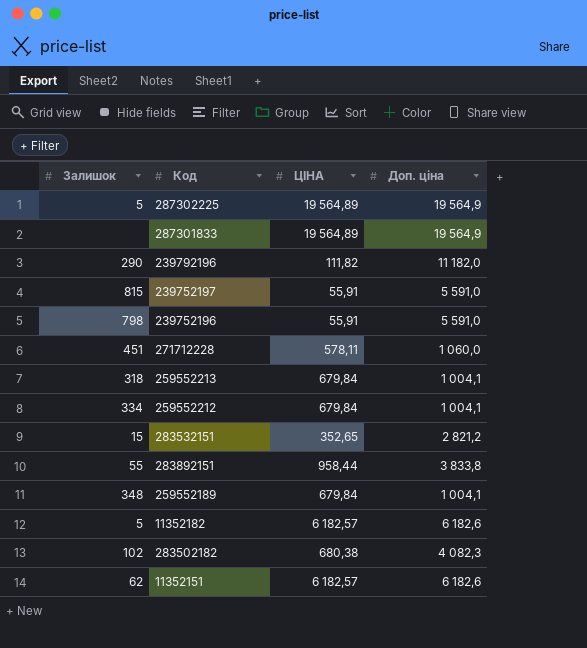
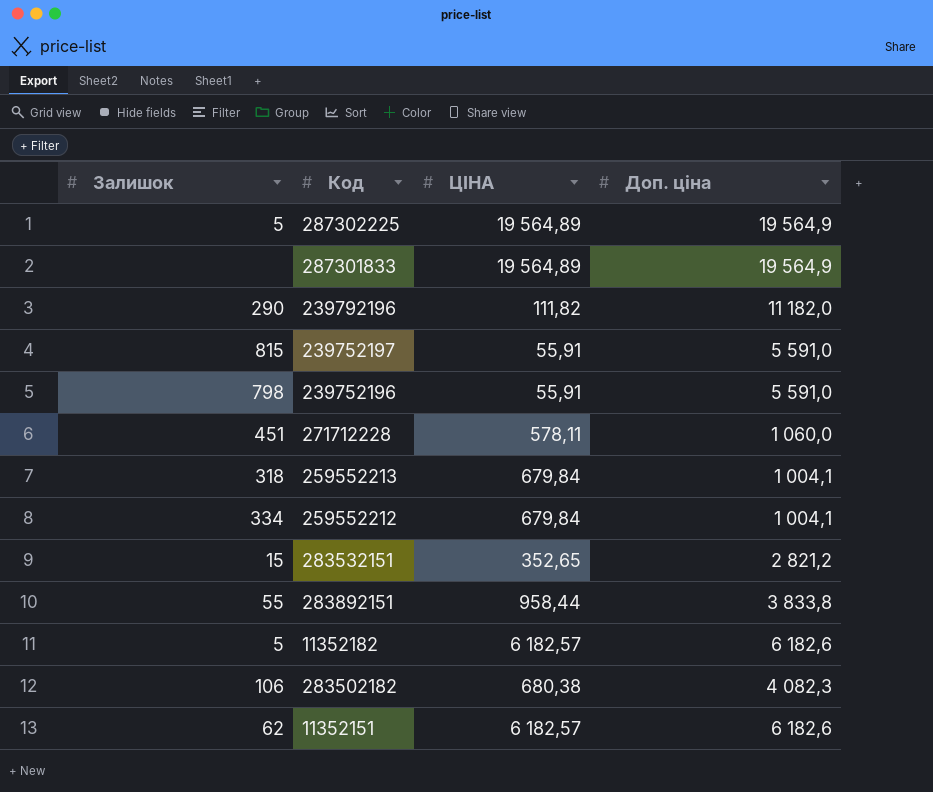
row 259552189: 348 | 679,84 | 1 004,1 -> none
283502182 | Залишок: 102 -> 106

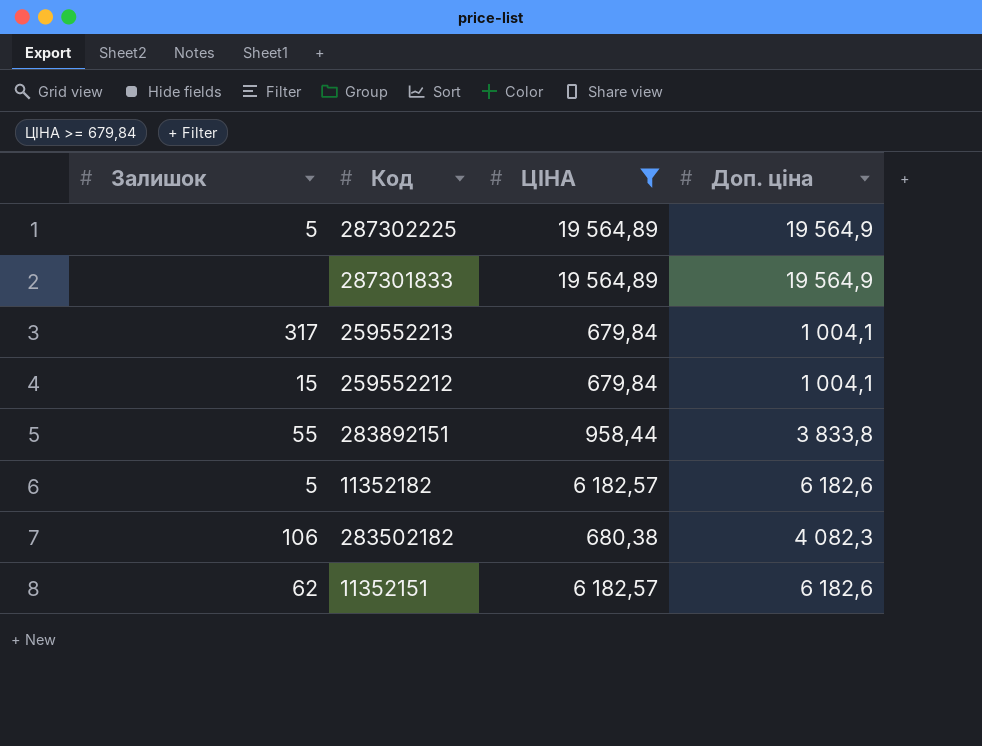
filter: none -> ЦІНА >= 679,84
259552213 | Залишок: 318 -> 317
259552212 | Залишок: 334 -> 15

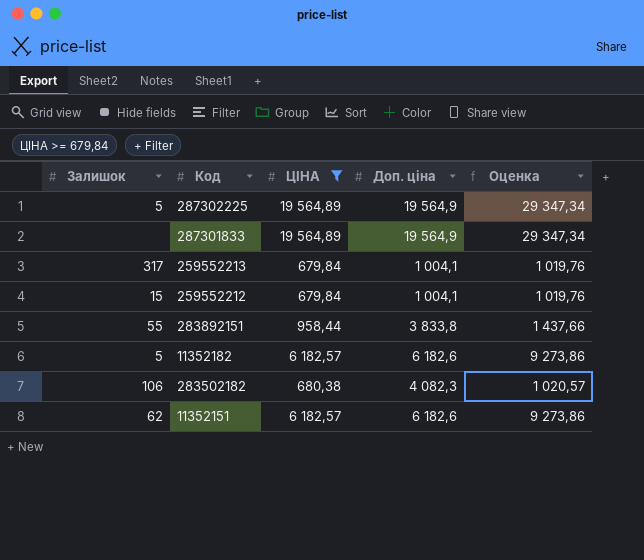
column Оценка | formula: none -> [ЦІНА] * 1,5

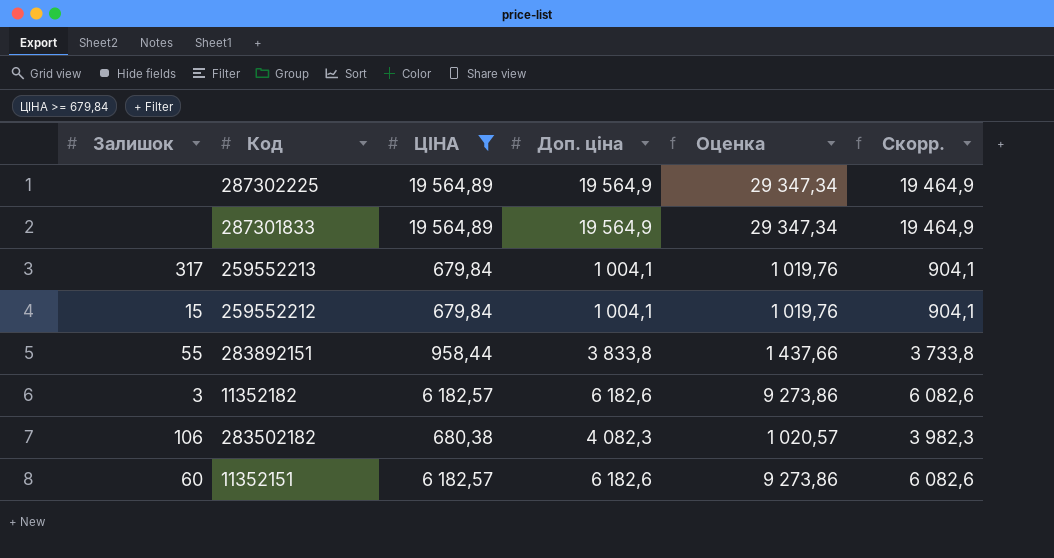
column Скорр. | formula: none -> [Доп. ціна] - 100
287302225 | Залишок: 5 -> none
11352182 | Залишок: 5 -> 3
11352151 | Залишок: 62 -> 60

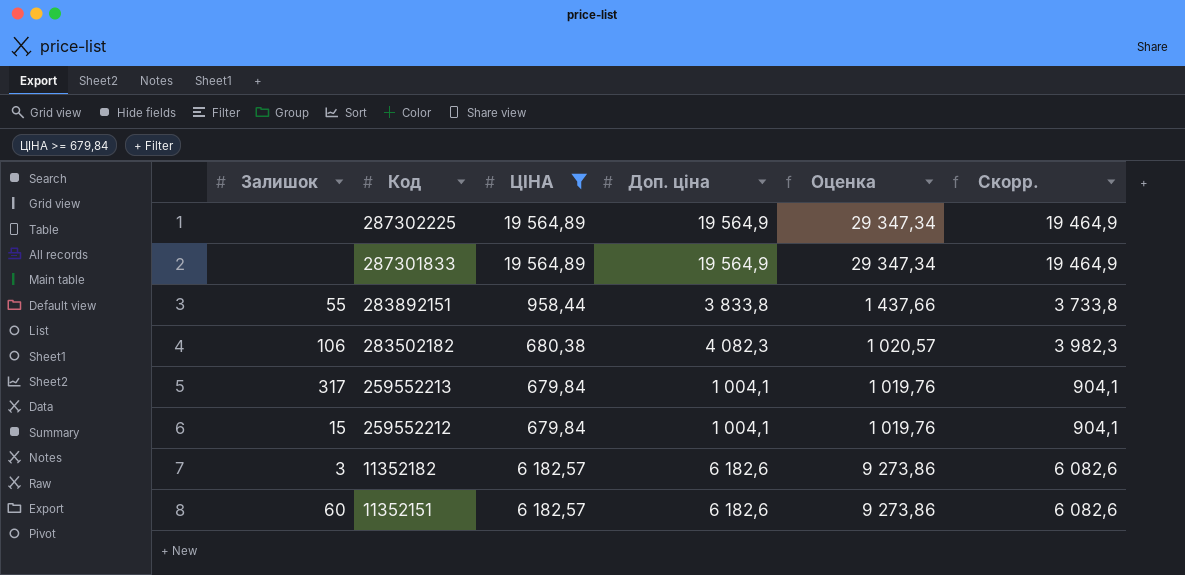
row order: none -> Код descending

